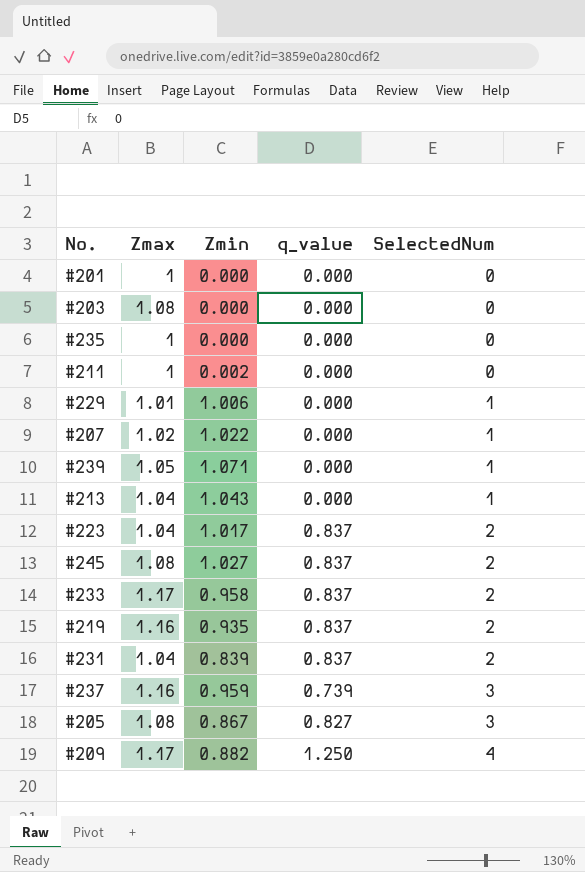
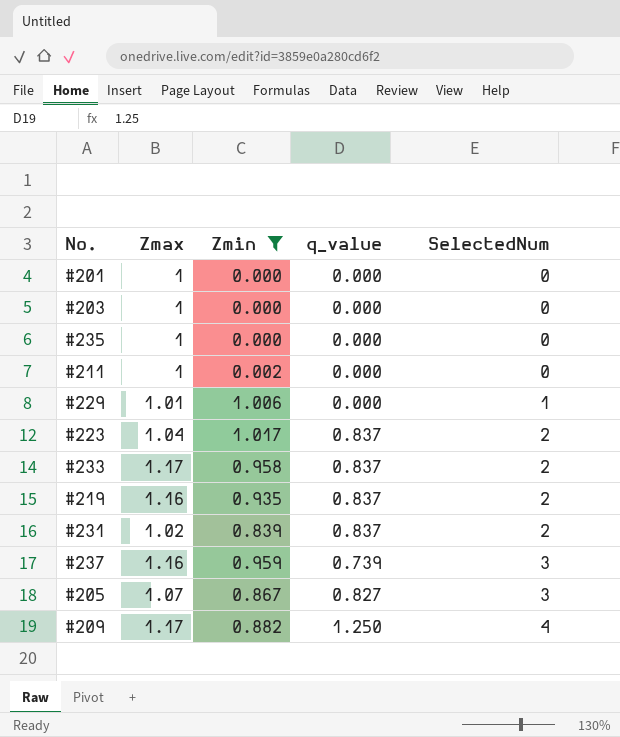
filter: none -> Zmin <= 1.017
#203 | Zmax: 1.08 -> 1
#231 | Zmax: 1.04 -> 1.02
#205 | Zmax: 1.08 -> 1.07

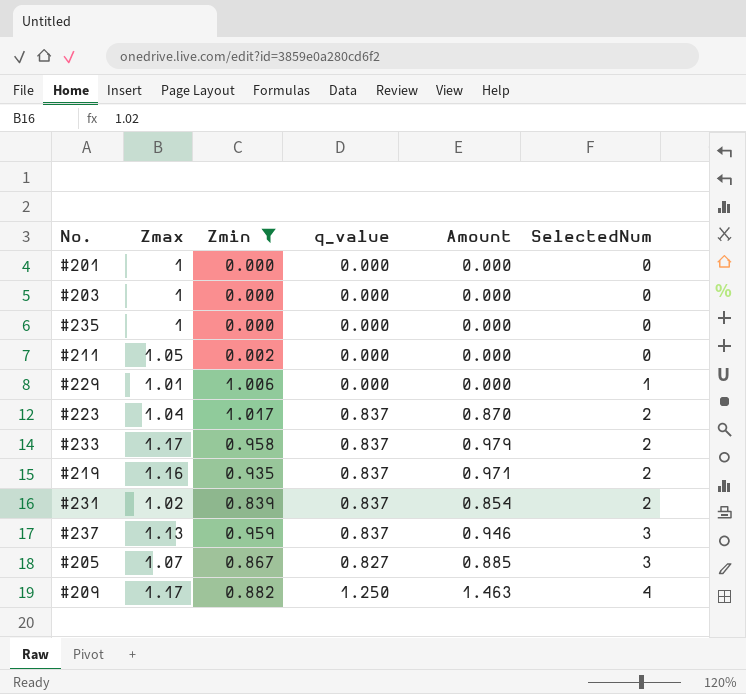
column Amount | formula: none -> [Zmax] * [q_value]
#211 | Zmax: 1 -> 1.05
#237 | Zmax: 1.16 -> 1.13
#237 | q_value: 0.739 -> 0.837

